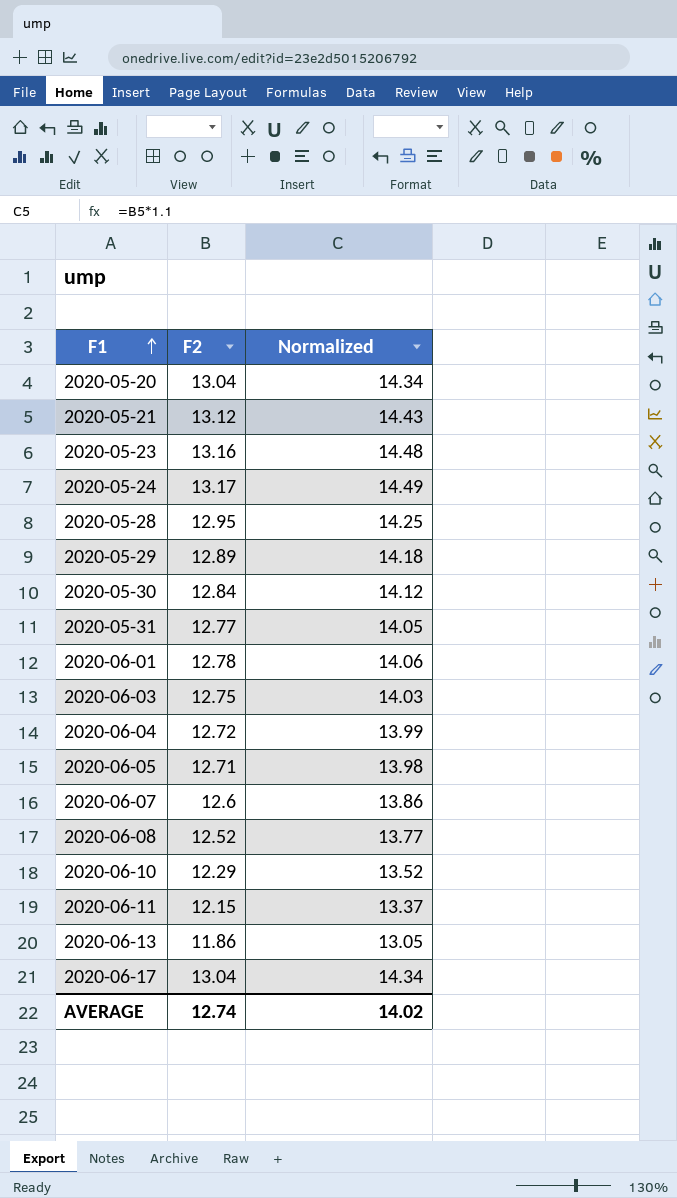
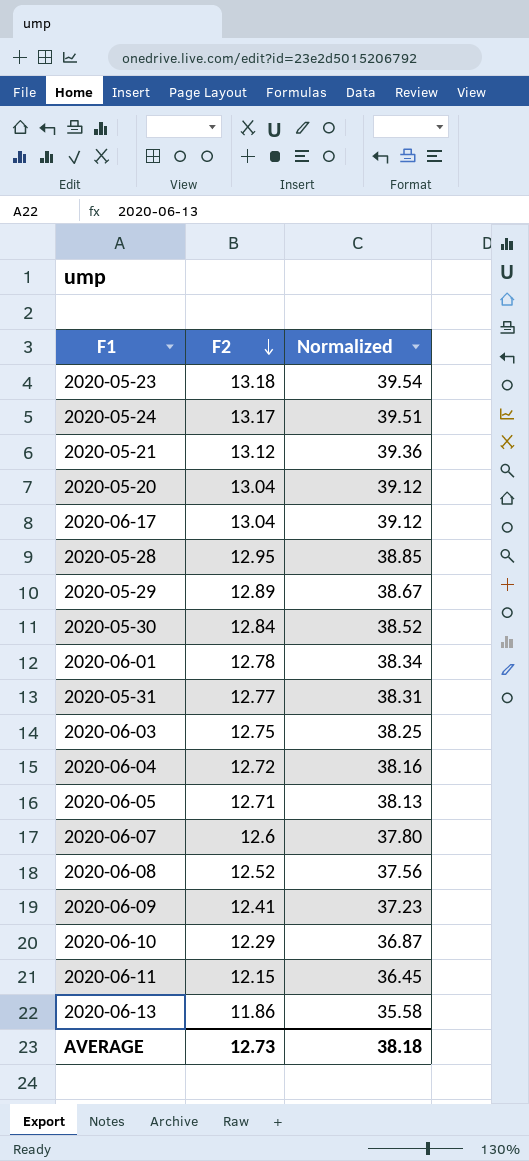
row order: F1 ascending -> F2 descending
column Normalized | formula: [F2] * 1.1 -> [F2] * 3
2020-05-23 | F2: 13.16 -> 13.18
row 2020-06-09: none -> 12.41 | 37.23
AVERAGE | F2: 12.74 -> 12.73
AVERAGE | Normalized: 14.02 -> 38.18

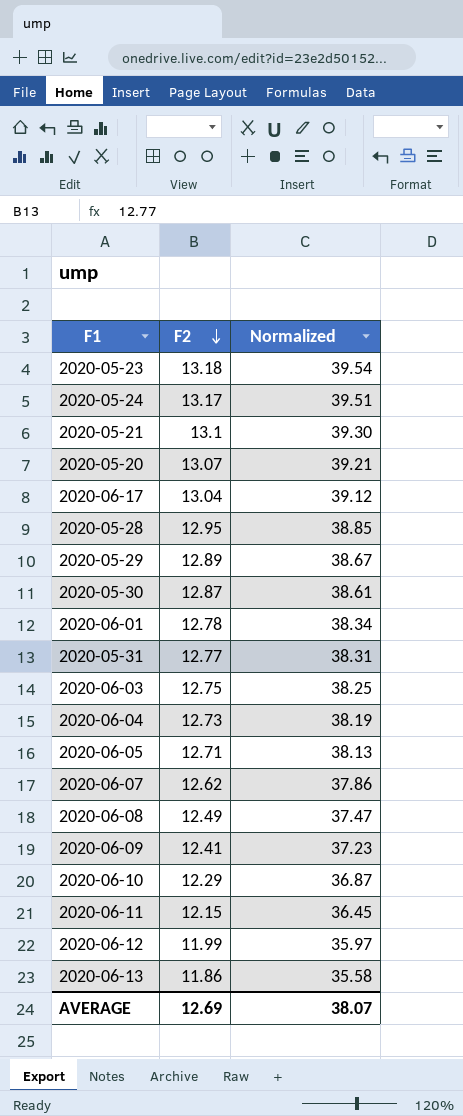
2020-05-21 | F2: 13.12 -> 13.1
2020-05-21 | Normalized: 39.36 -> 39.30
2020-05-20 | F2: 13.04 -> 13.07
2020-05-20 | Normalized: 39.12 -> 39.21
2020-05-30 | F2: 12.84 -> 12.87
2020-05-30 | Normalized: 38.52 -> 38.61
2020-06-04 | F2: 12.72 -> 12.73
2020-06-04 | Normalized: 38.16 -> 38.19
2020-06-07 | F2: 12.6 -> 12.62
2020-06-07 | Normalized: 37.80 -> 37.86
2020-06-08 | F2: 12.52 -> 12.49
2020-06-08 | Normalized: 37.56 -> 37.47
row 2020-06-12: none -> 11.99 | 35.97
AVERAGE | F2: 12.73 -> 12.69
AVERAGE | Normalized: 38.18 -> 38.07

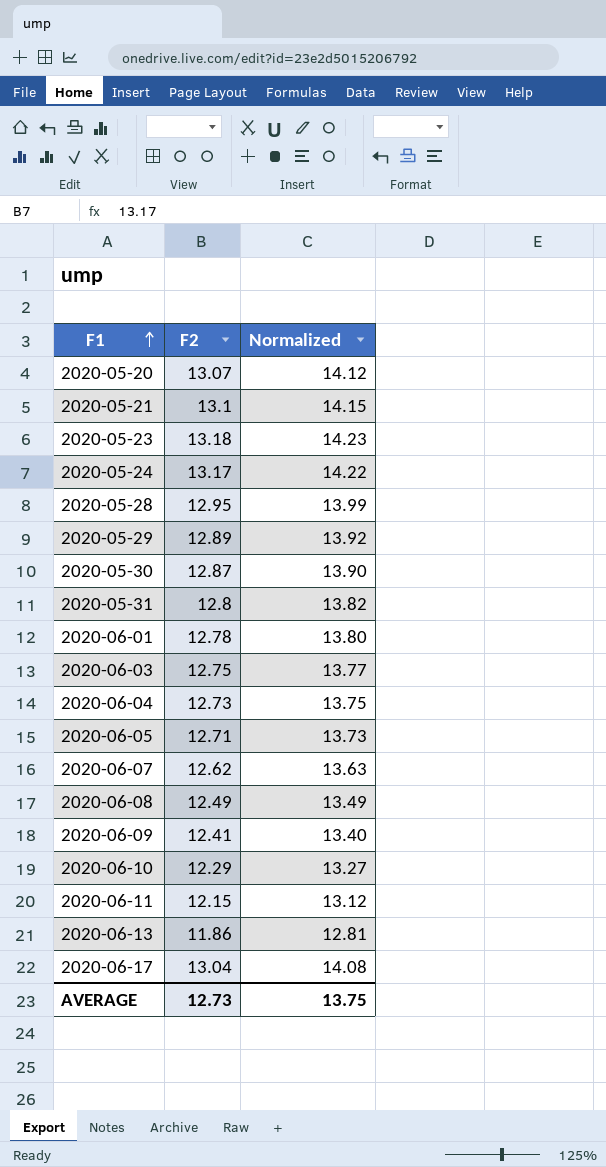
row order: F2 descending -> F1 ascending
column Normalized | formula: [F2] * 3 -> [F2] * 1.08
row 2020-06-12: 11.99 | 35.97 -> none
2020-05-31 | F2: 12.77 -> 12.8
AVERAGE | F2: 12.69 -> 12.73
AVERAGE | Normalized: 38.07 -> 13.75

